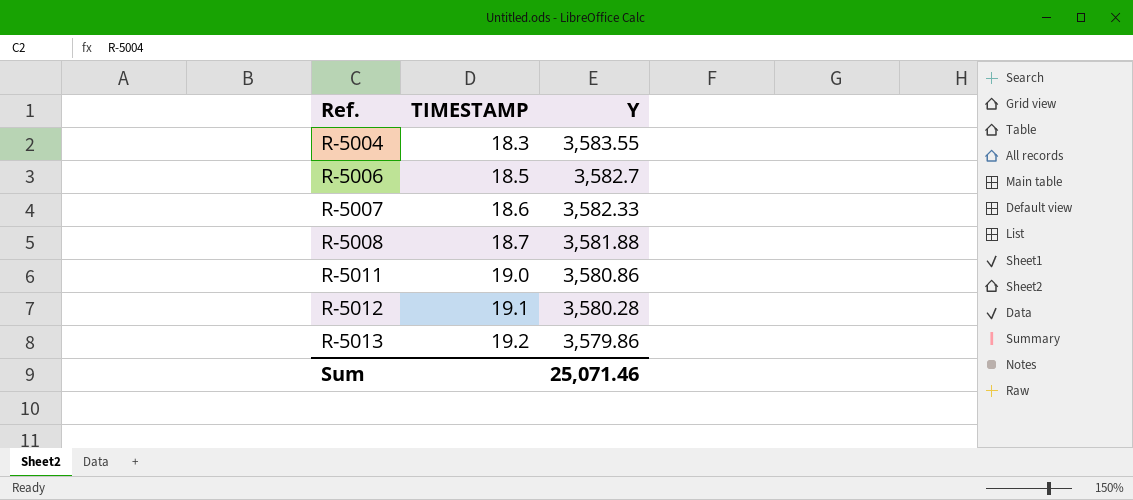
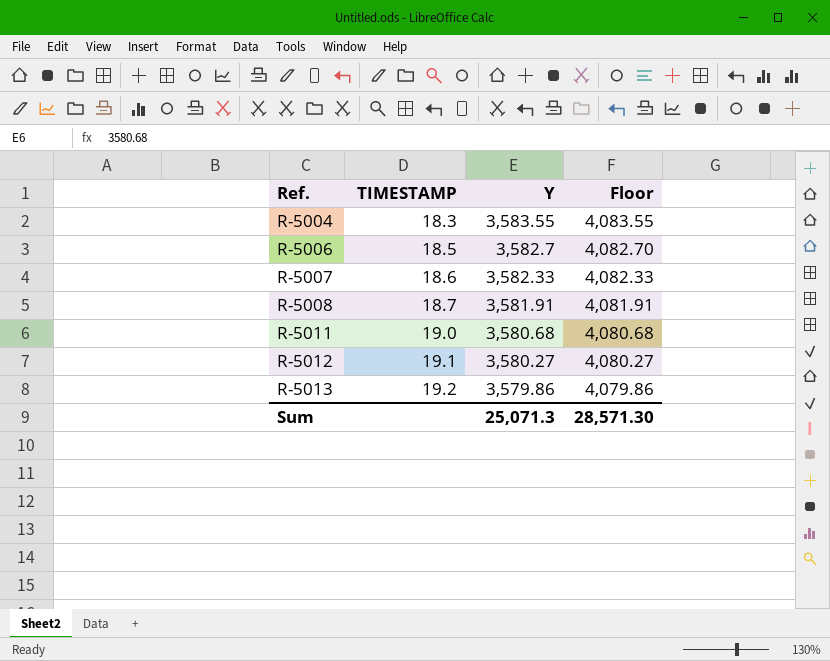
column Floor | formula: none -> [Y] + 500
R-5008 | Y: 3,581.88 -> 3,581.91
R-5011 | Y: 3,580.86 -> 3,580.68
R-5012 | Y: 3,580.28 -> 3,580.27
Sum | Y: 25,071.46 -> 25,071.3

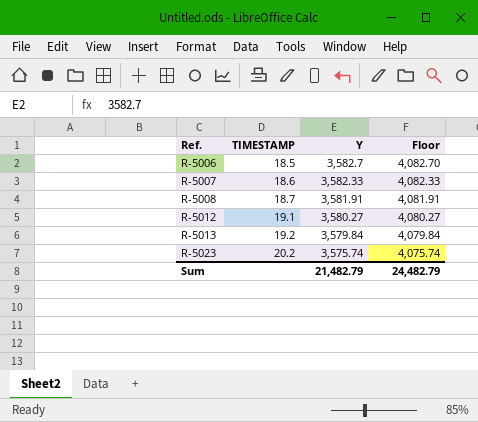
row R-5004: 18.3 | 3,583.55 | 4,083.55 -> none
row R-5011: 19.0 | 3,580.68 | 4,080.68 -> none
R-5013 | Y: 3,579.86 -> 3,579.84
R-5013 | Floor: 4,079.86 -> 4,079.84
row R-5023: none -> 20.2 | 3,575.74 | 4,075.74
Sum | Y: 25,071.3 -> 21,482.79
Sum | Floor: 28,571.30 -> 24,482.79

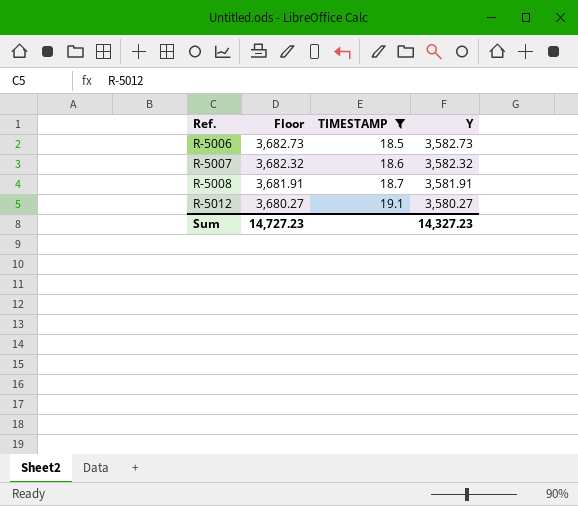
filter: none -> TIMESTAMP <= 19.1
column Floor | formula: [Y] + 500 -> [Y] + 100
column Floor | position: 4 -> 2
R-5006 | Y: 3,582.7 -> 3,582.73
R-5007 | Y: 3,582.33 -> 3,582.32
Sum | Floor: 24,482.79 -> 14,727.23
Sum | Y: 21,482.79 -> 14,327.23

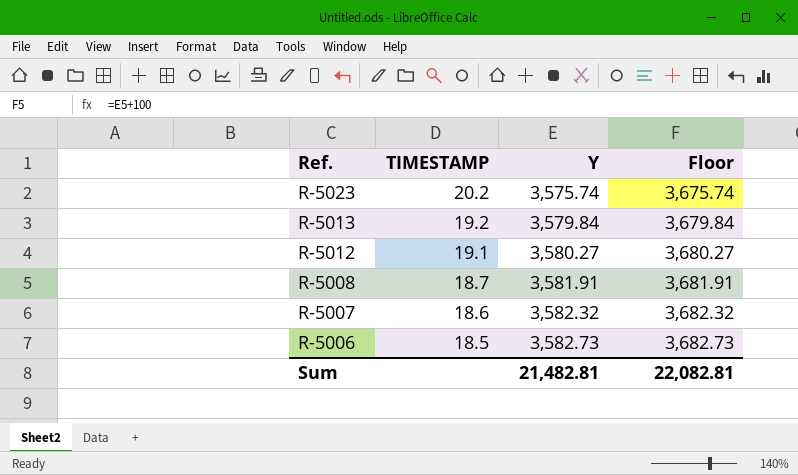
filter: TIMESTAMP <= 19.1 -> none
row order: Ref. ascending -> Ref. descending
column Floor | position: 2 -> 4
Sum | Y: 14,327.23 -> 21,482.81
Sum | Floor: 14,727.23 -> 22,082.81

